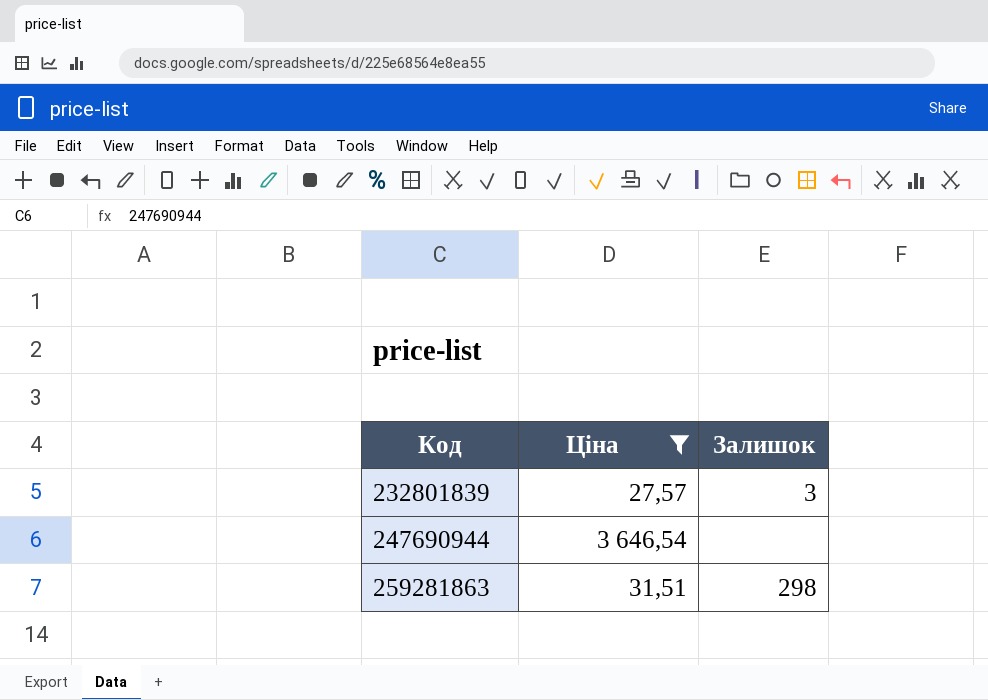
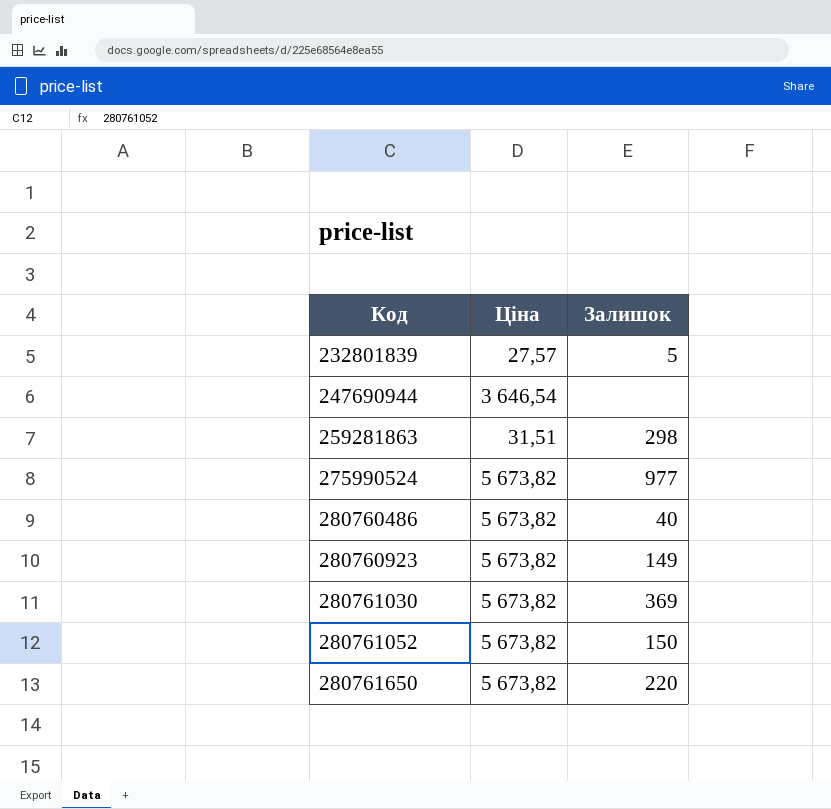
filter: Ціна != 5 673,82 -> none
232801839 | Залишок: 3 -> 5

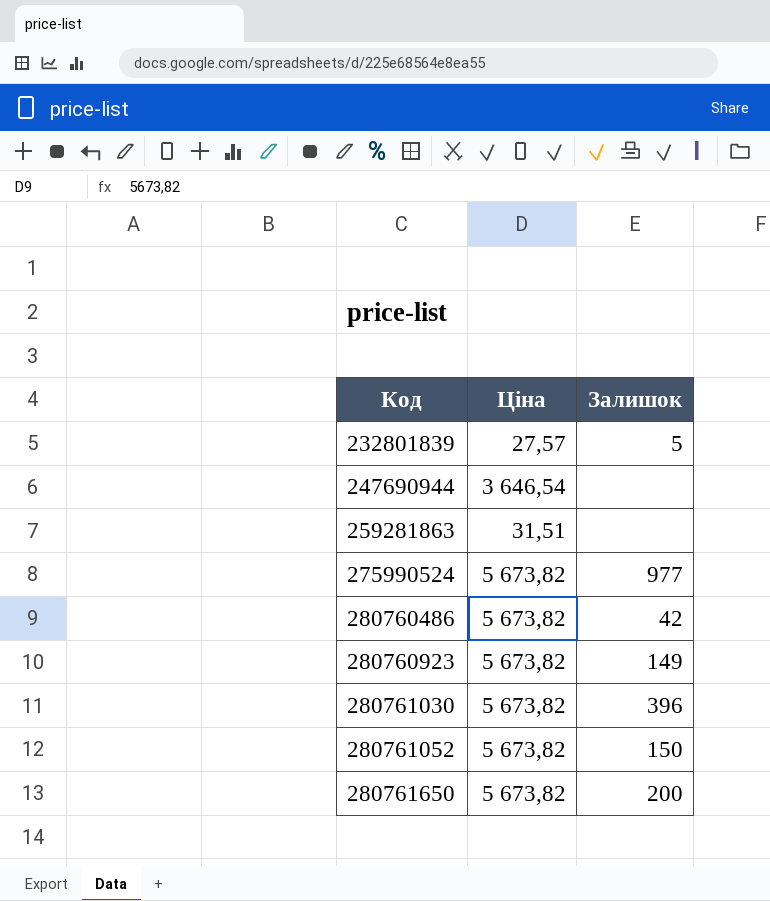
259281863 | Залишок: 298 -> none
280760486 | Залишок: 40 -> 42
280761030 | Залишок: 369 -> 396
280761650 | Залишок: 220 -> 200

